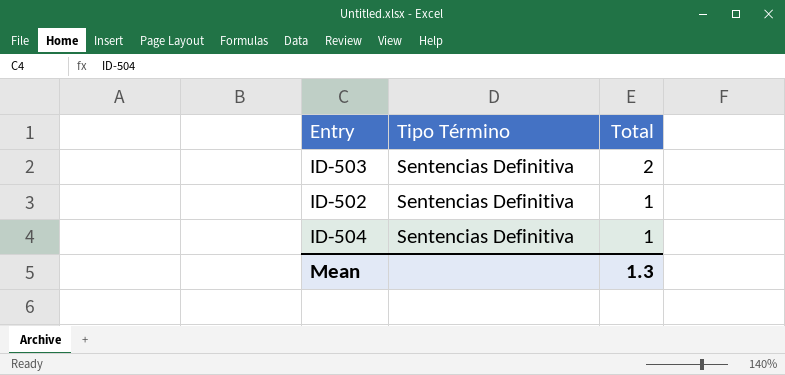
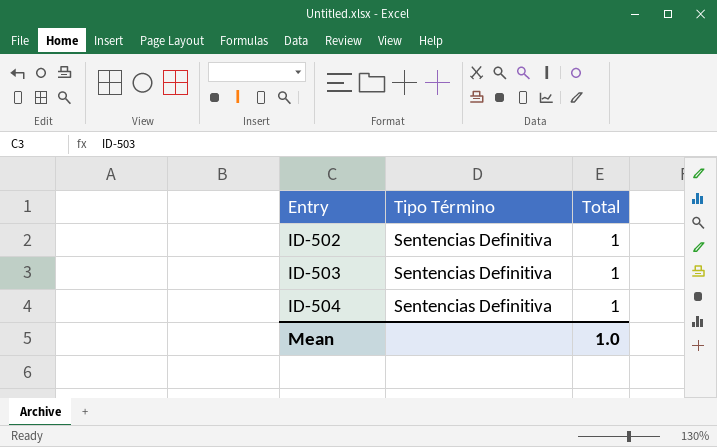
row order: Total descending -> Entry ascending
ID-503 | Total: 2 -> 1
Mean | Total: 1.3 -> 1.0

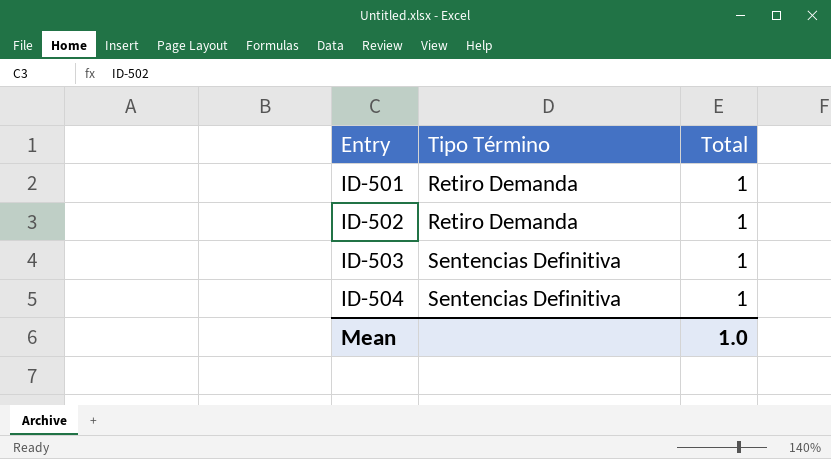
row ID-501: none -> Retiro Demanda | 1
ID-502 | Tipo Término: Sentencias Definitiva -> Retiro Demanda

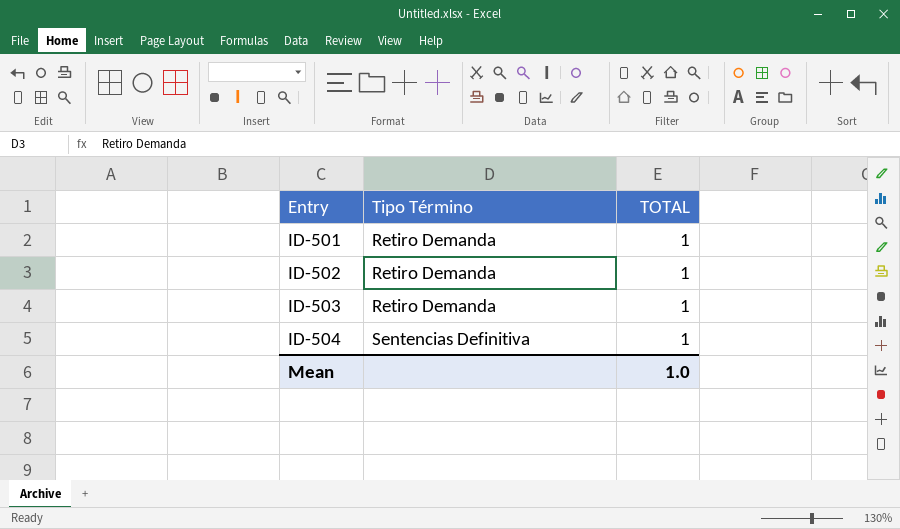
column name: Total -> TOTAL
ID-503 | Tipo Término: Sentencias Definitiva -> Retiro Demanda

